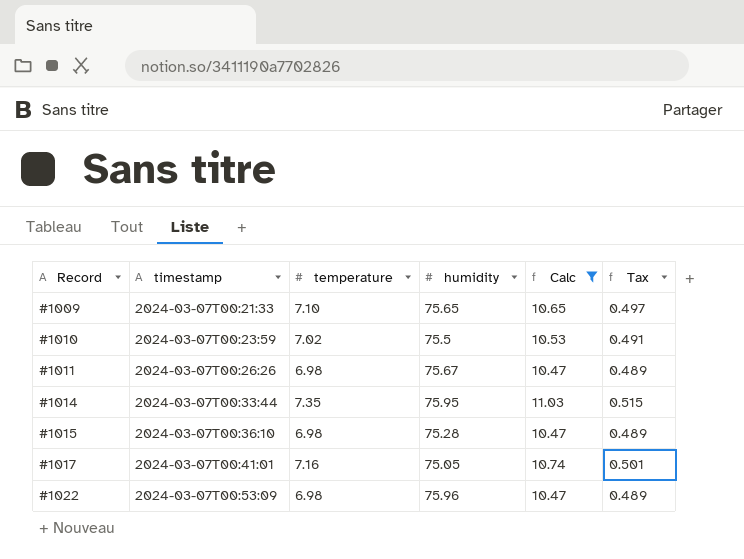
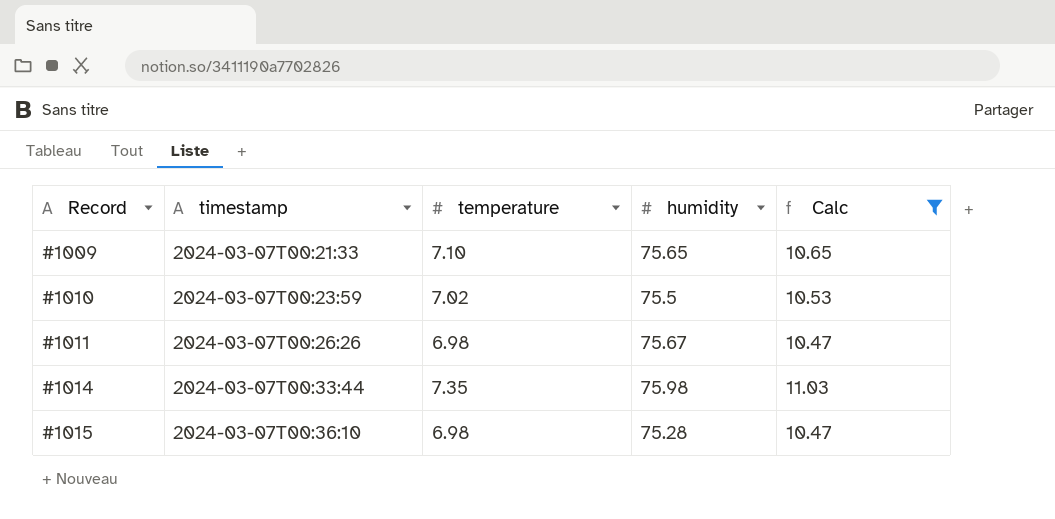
column Tax | formula: [temperature] * 0.07 -> none
row #1017: 2024-03-07T00:41:01 | 7.16 | 75.05 | 10.74 | 0.501 -> none
row #1022: 2024-03-07T00:53:09 | 6.98 | 75.96 | 10.47 | 0.489 -> none
#1014 | humidity: 75.95 -> 75.98

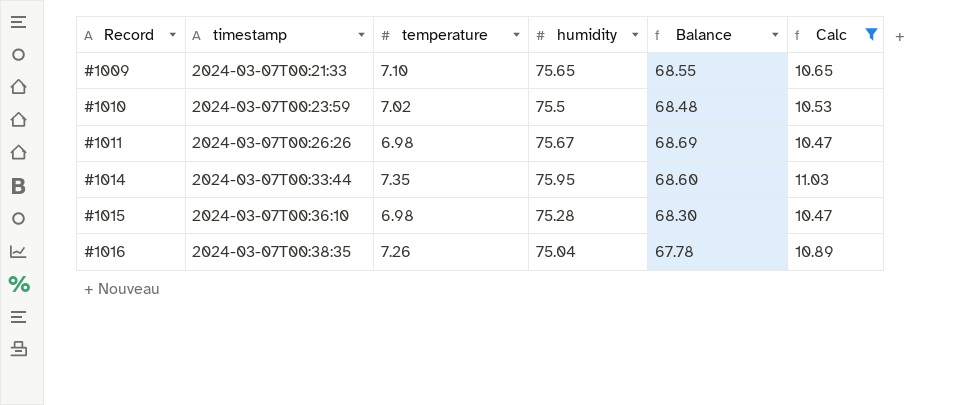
column Balance | formula: none -> [humidity] - [temperature]
#1014 | humidity: 75.98 -> 75.95
row #1016: none -> 2024-03-07T00:38:35 | 7.26 | 75.04 | 67.78 | 10.89

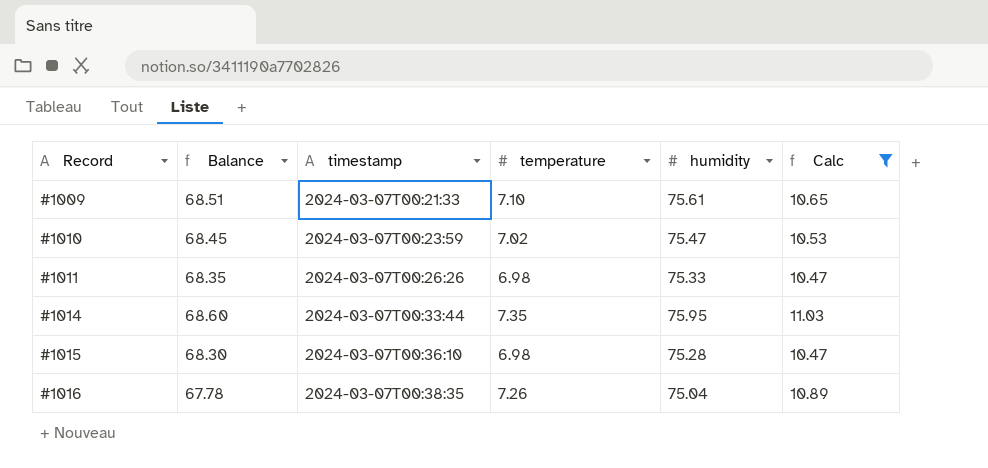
column Balance | position: 5 -> 2
#1009 | Balance: 68.55 -> 68.51
#1009 | humidity: 75.65 -> 75.61
#1010 | Balance: 68.48 -> 68.45
#1010 | humidity: 75.5 -> 75.47
#1011 | Balance: 68.69 -> 68.35
#1011 | humidity: 75.67 -> 75.33

